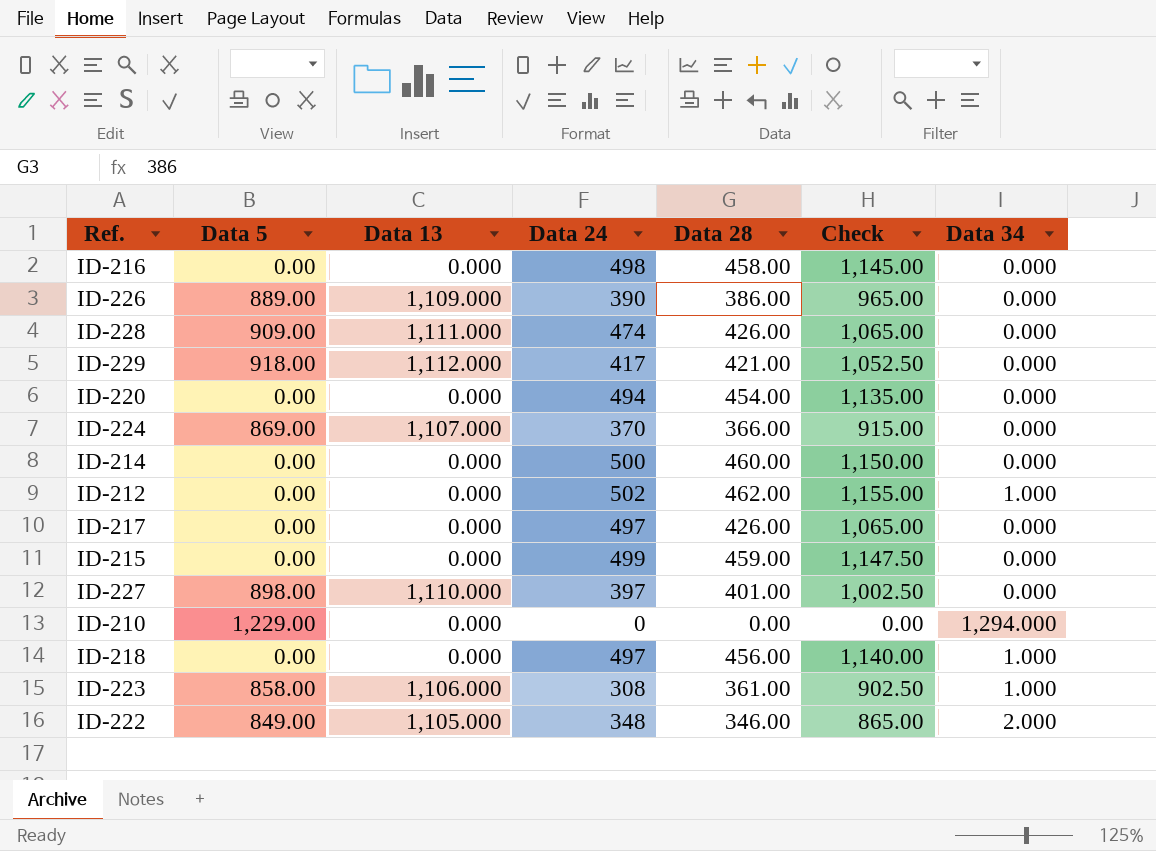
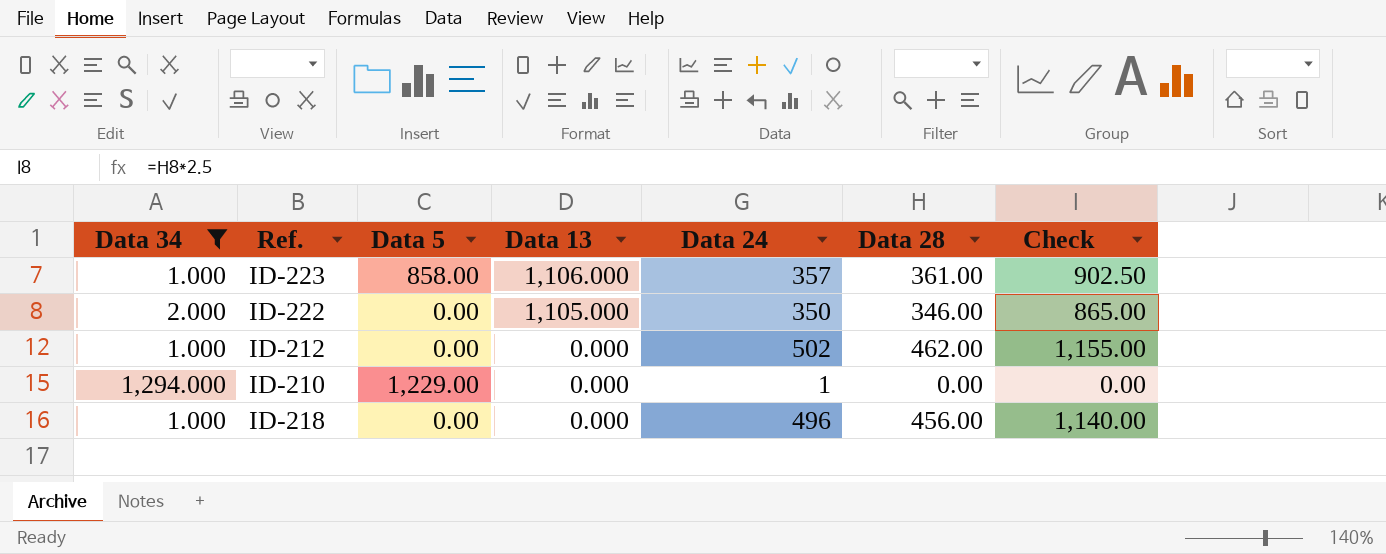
filter: none -> Data 34 != 0.000
row order: none -> Data 13 descending
column Data 34 | position: 7 -> 1
ID-223 | Data 24: 308 -> 357
ID-222 | Data 5: 849.00 -> 0.00
ID-222 | Data 24: 348 -> 350
ID-210 | Data 24: 0 -> 1
ID-218 | Data 24: 497 -> 496

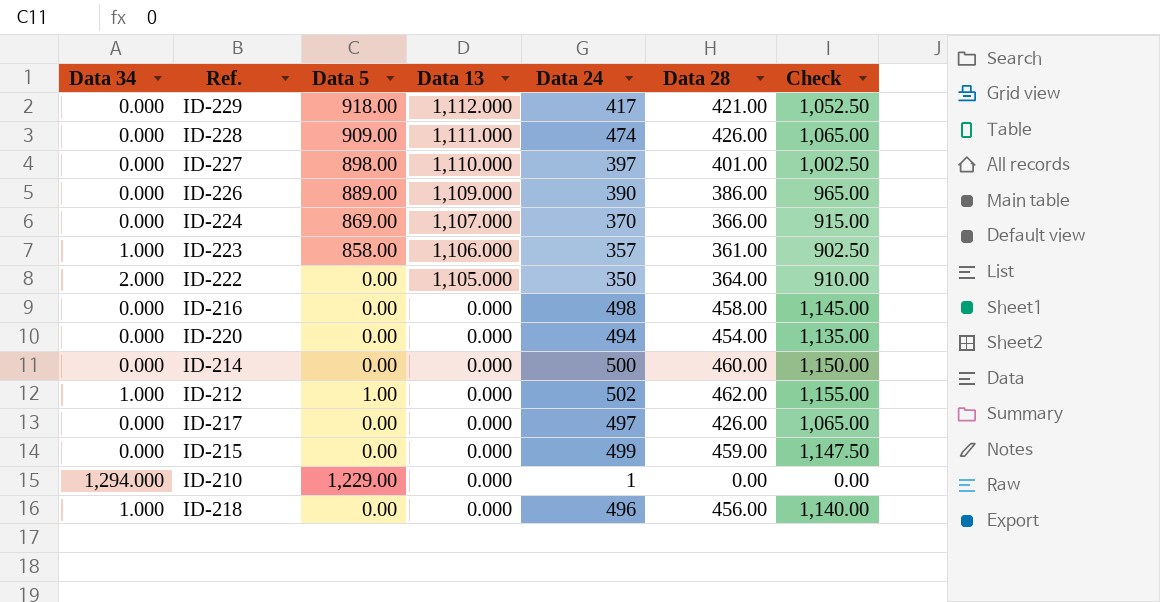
filter: Data 34 != 0.000 -> none
ID-222 | Data 28: 346.00 -> 364.00
ID-222 | Check: 865.00 -> 910.00
ID-212 | Data 5: 0.00 -> 1.00

